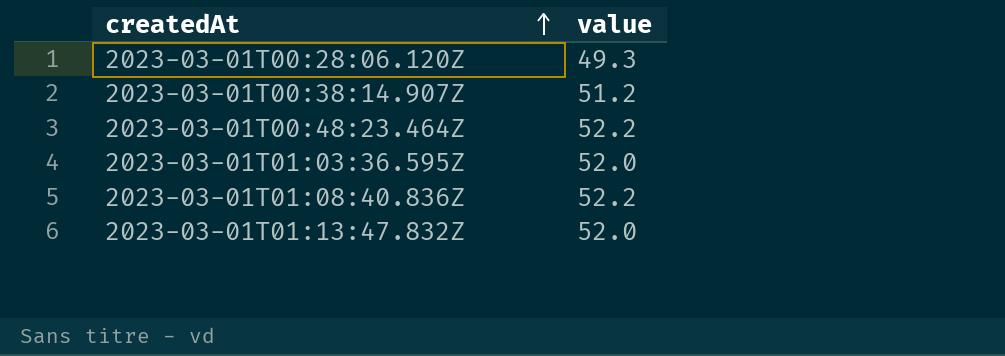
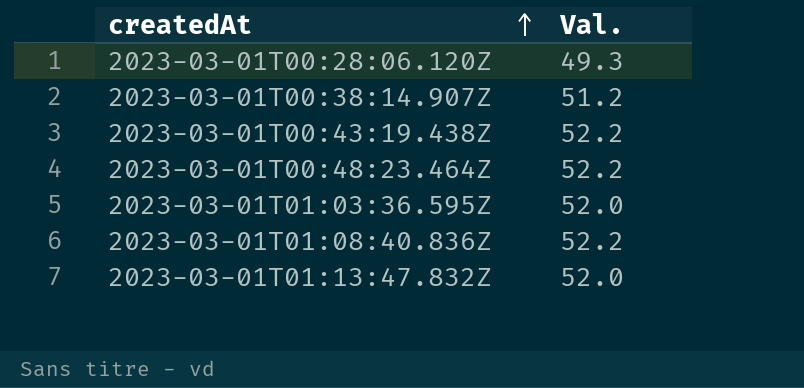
column name: value -> Val.
row 2023-03-01T00:43:19.438Z: none -> 52.2

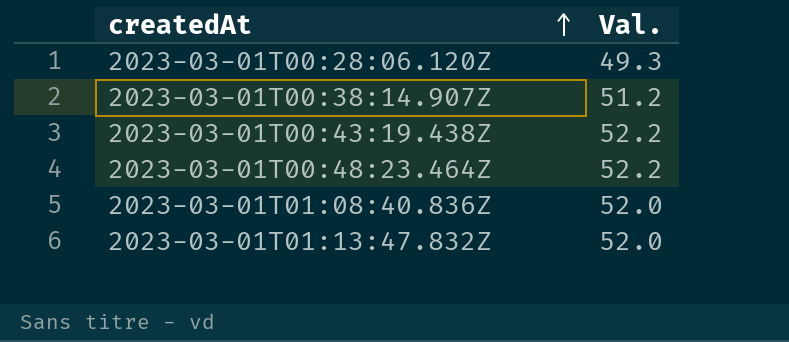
row 2023-03-01T01:03:36.595Z: 52.0 -> none
2023-03-01T01:08:40.836Z | Val.: 52.2 -> 52.0

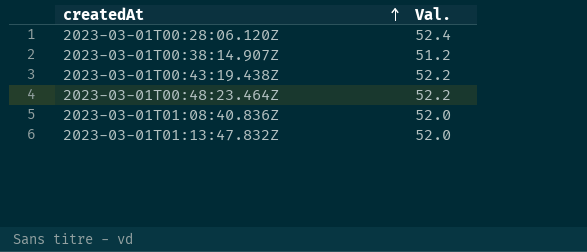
2023-03-01T00:28:06.120Z | Val.: 49.3 -> 52.4

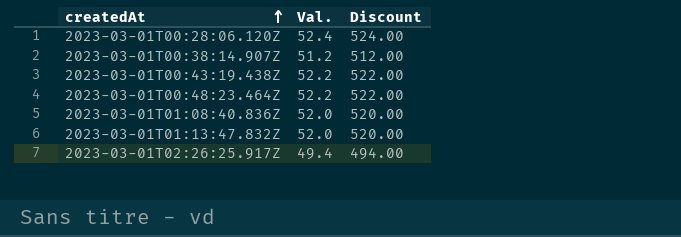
column Discount | formula: none -> [Val.] * 10
row 2023-03-01T02:26:25.917Z: none -> 49.4 | 494.00

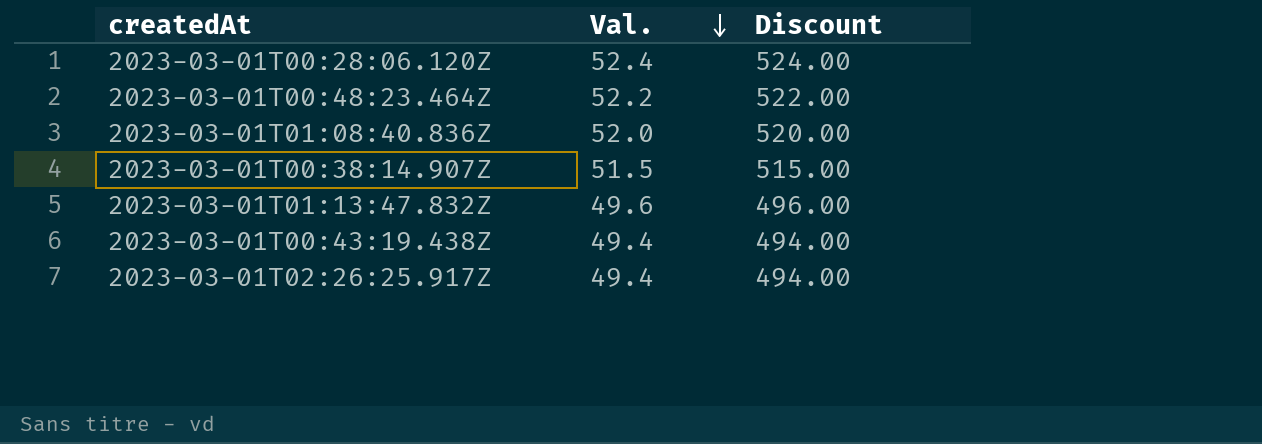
row order: createdAt ascending -> Val. descending
2023-03-01T00:38:14.907Z | Val.: 51.2 -> 51.5
2023-03-01T00:38:14.907Z | Discount: 512.00 -> 515.00
2023-03-01T01:13:47.832Z | Val.: 52.0 -> 49.6
2023-03-01T01:13:47.832Z | Discount: 520.00 -> 496.00
2023-03-01T00:43:19.438Z | Val.: 52.2 -> 49.4
2023-03-01T00:43:19.438Z | Discount: 522.00 -> 494.00

